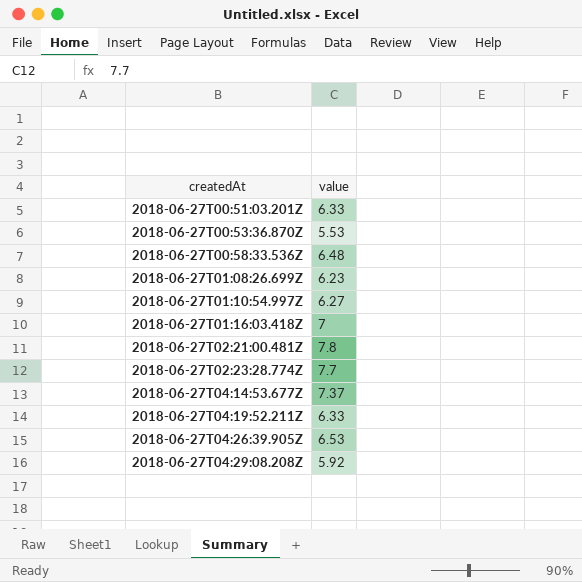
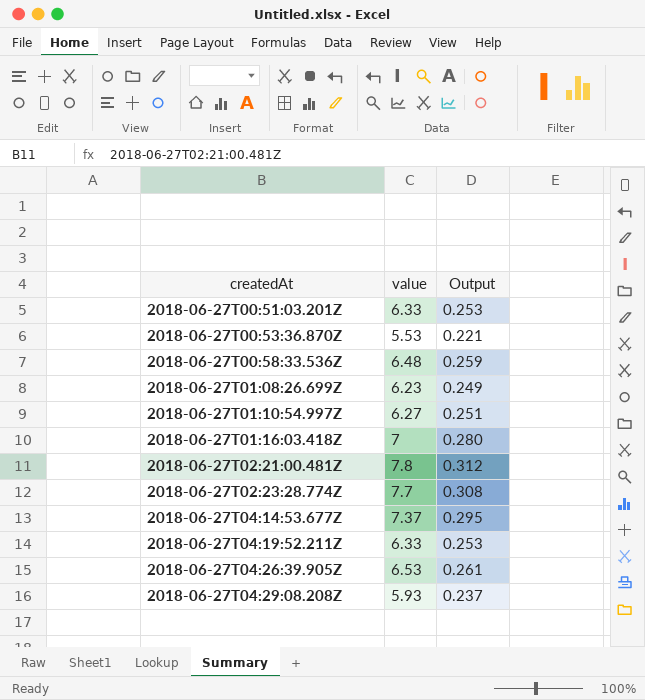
column Output | formula: none -> [value] * 0.04
2018-06-27T04:29:08.208Z | value: 5.92 -> 5.93

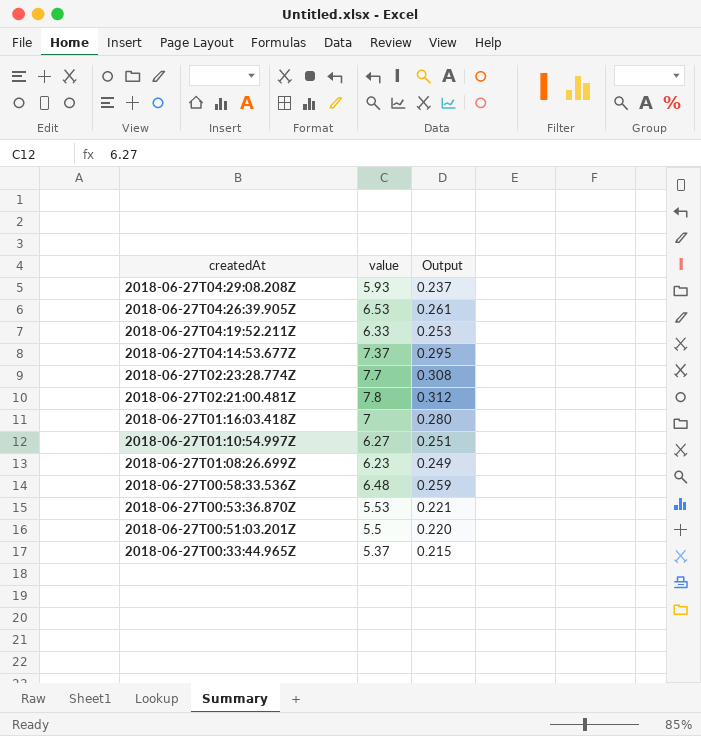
row order: createdAt ascending -> createdAt descending
2018-06-27T00:51:03.201Z | value: 6.33 -> 5.5
2018-06-27T00:51:03.201Z | Output: 0.253 -> 0.220
row 2018-06-27T00:33:44.965Z: none -> 5.37 | 0.215

